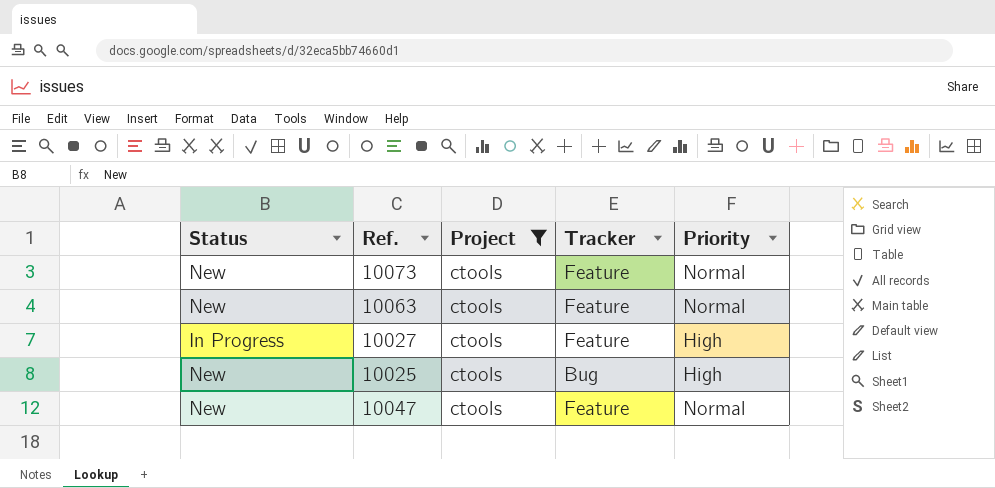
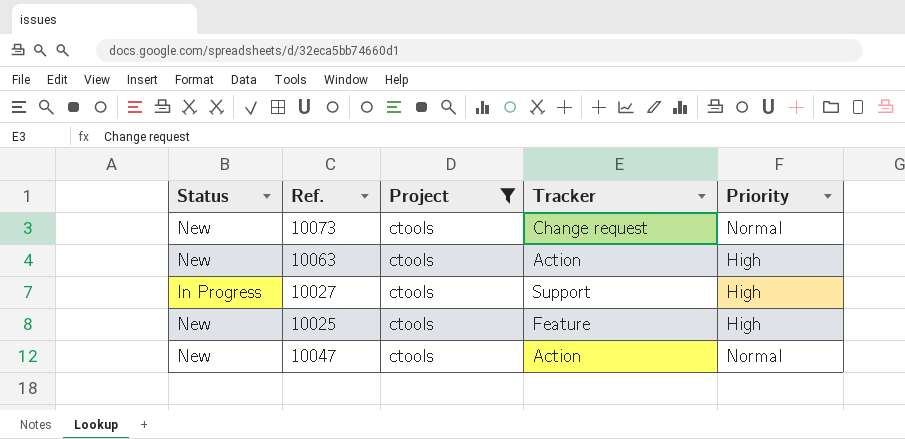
10073 | Tracker: Feature -> Change request
10063 | Tracker: Feature -> Action
10063 | Priority: Normal -> High
10027 | Tracker: Feature -> Support
10025 | Tracker: Bug -> Feature
10047 | Tracker: Feature -> Action

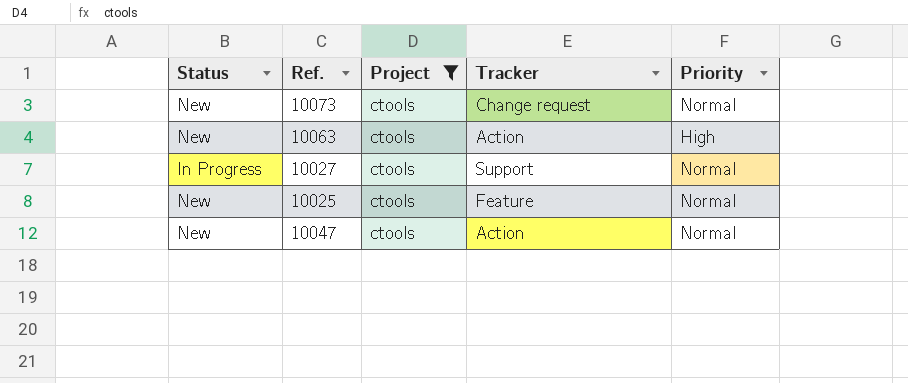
10027 | Priority: High -> Normal
10025 | Priority: High -> Normal

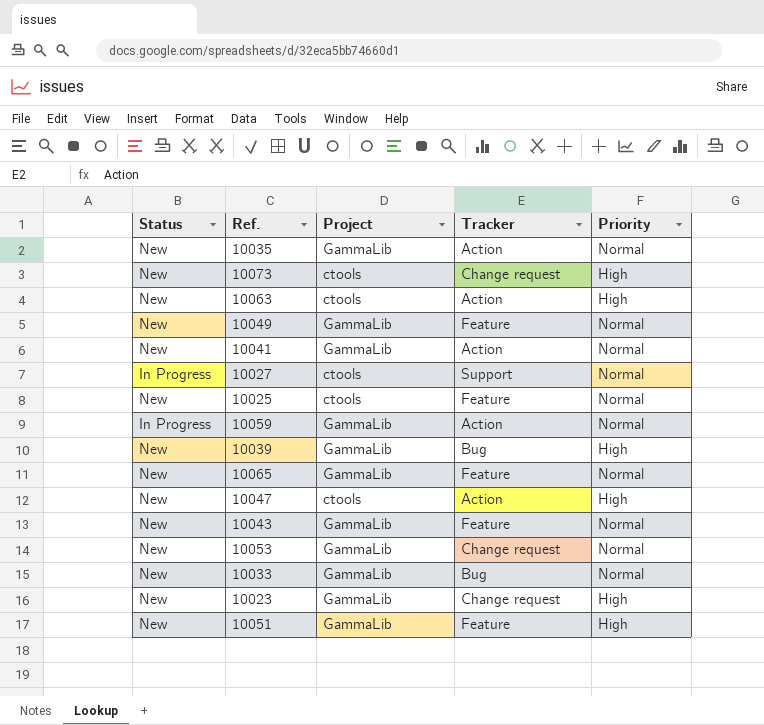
filter: Project = ctools -> none
10073 | Priority: Normal -> High
10047 | Priority: Normal -> High

